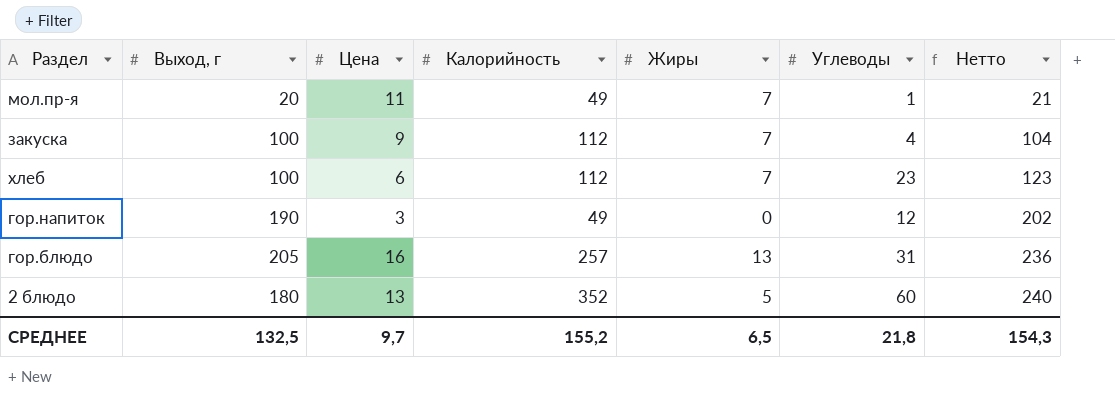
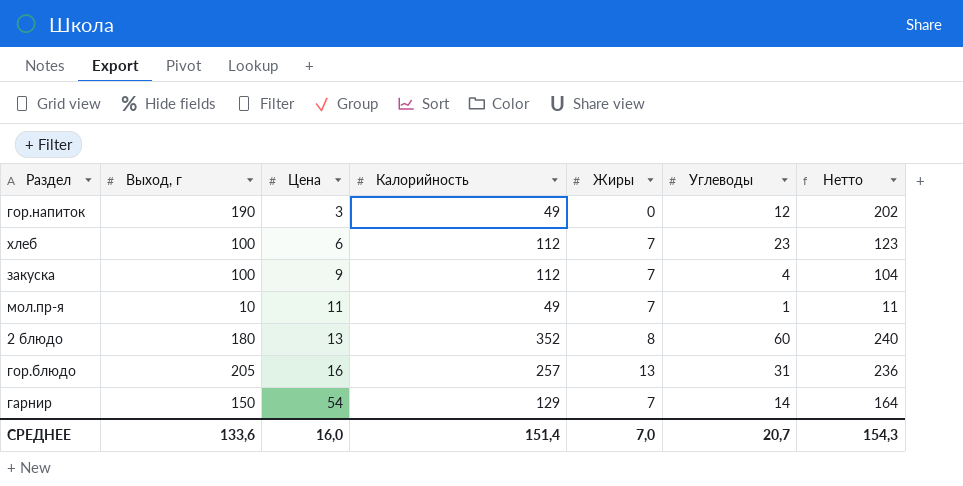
row order: Нетто ascending -> Цена ascending
мол.пр-я | Выход, г: 20 -> 10
мол.пр-я | Нетто: 21 -> 11
2 блюдо | Жиры: 5 -> 8
row гарнир: none -> 150 | 54 | 129 | 7 | 14 | 164
СРЕДНЕЕ | Выход, г: 132,5 -> 133,6
СРЕДНЕЕ | Цена: 9,7 -> 16,0
СРЕДНЕЕ | Калорийность: 155,2 -> 151,4
СРЕДНЕЕ | Жиры: 6,5 -> 7,0
СРЕДНЕЕ | Углеводы: 21,8 -> 20,7

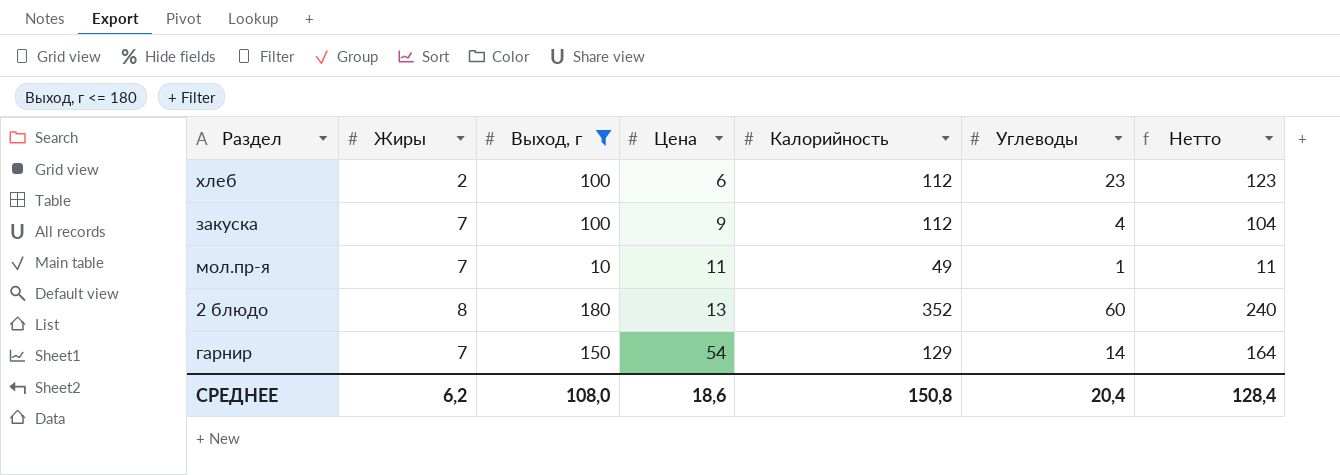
filter: none -> Выход, г <= 180
column Жиры | position: 5 -> 2
хлеб | Жиры: 7 -> 2
СРЕДНЕЕ | Жиры: 7,0 -> 6,2
СРЕДНЕЕ | Выход, г: 133,6 -> 108,0
СРЕДНЕЕ | Цена: 16,0 -> 18,6
СРЕДНЕЕ | Калорийность: 151,4 -> 150,8
СРЕДНЕЕ | Углеводы: 20,7 -> 20,4
СРЕДНЕЕ | Нетто: 154,3 -> 128,4

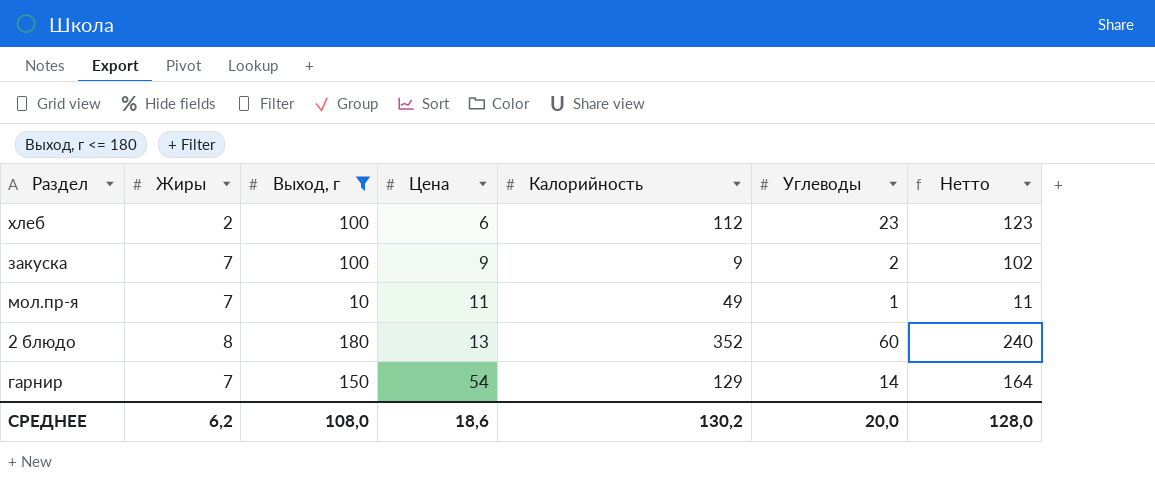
закуска | Калорийность: 112 -> 9
закуска | Углеводы: 4 -> 2
закуска | Нетто: 104 -> 102
СРЕДНЕЕ | Калорийность: 150,8 -> 130,2
СРЕДНЕЕ | Углеводы: 20,4 -> 20,0
СРЕДНЕЕ | Нетто: 128,4 -> 128,0

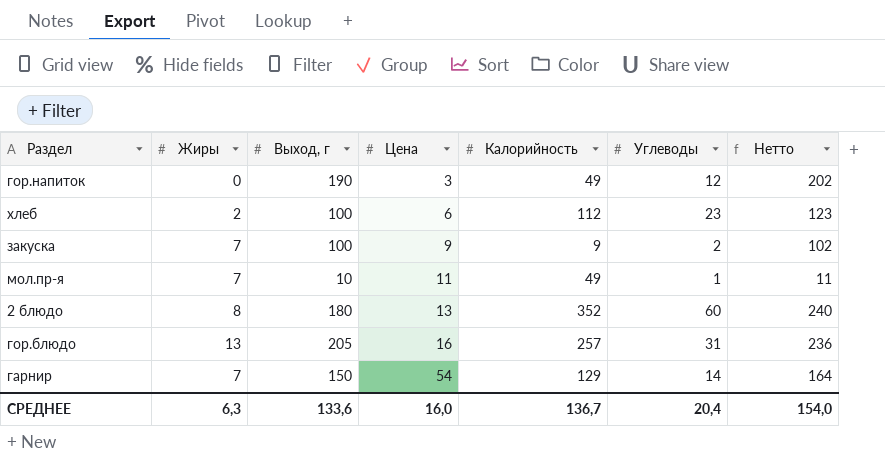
filter: Выход, г <= 180 -> none
СРЕДНЕЕ | Жиры: 6,2 -> 6,3
СРЕДНЕЕ | Выход, г: 108,0 -> 133,6
СРЕДНЕЕ | Цена: 18,6 -> 16,0
СРЕДНЕЕ | Калорийность: 130,2 -> 136,7
СРЕДНЕЕ | Углеводы: 20,0 -> 20,4
СРЕДНЕЕ | Нетто: 128,0 -> 154,0

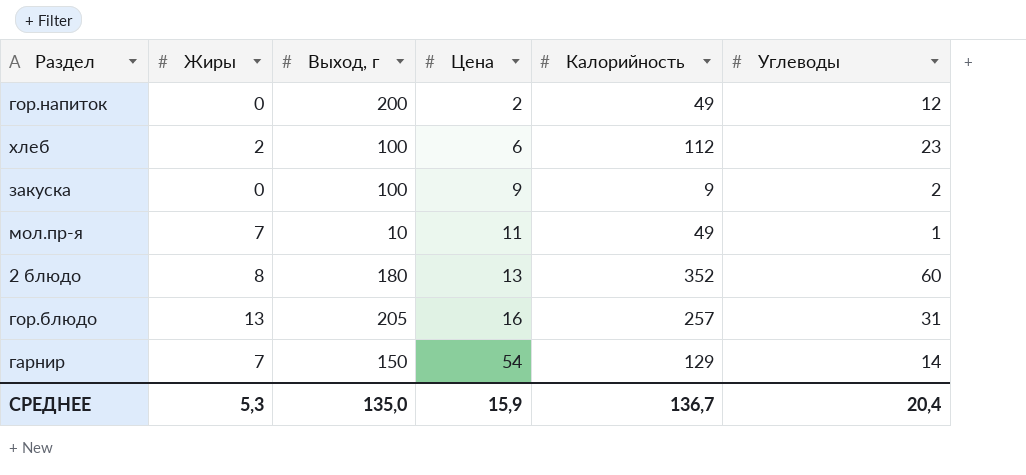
column Нетто | formula: [Выход, г] + [Углеводы] -> none
гор.напиток | Выход, г: 190 -> 200
гор.напиток | Цена: 3 -> 2
закуска | Жиры: 7 -> 0
СРЕДНЕЕ | Жиры: 6,3 -> 5,3
СРЕДНЕЕ | Выход, г: 133,6 -> 135,0
СРЕДНЕЕ | Цена: 16,0 -> 15,9

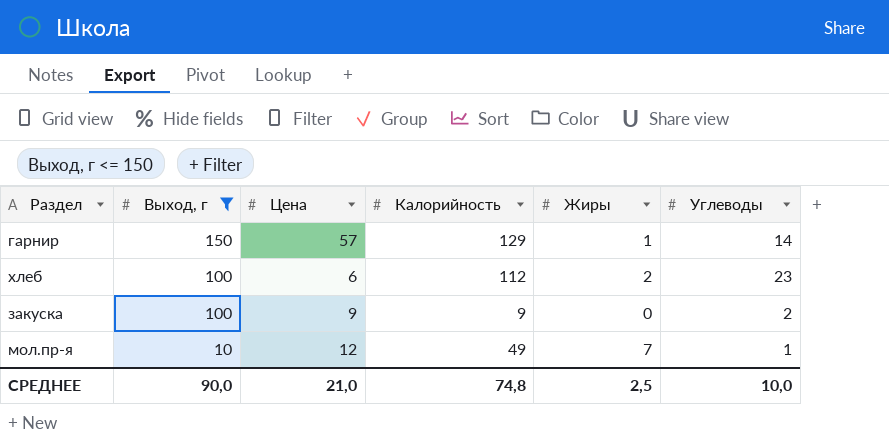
filter: none -> Выход, г <= 150
row order: Цена ascending -> Выход, г descending
column Жиры | position: 2 -> 5
гарнир | Цена: 54 -> 57
гарнир | Жиры: 7 -> 1
мол.пр-я | Цена: 11 -> 12
СРЕДНЕЕ | Выход, г: 135,0 -> 90,0
СРЕДНЕЕ | Цена: 15,9 -> 21,0
СРЕДНЕЕ | Калорийность: 136,7 -> 74,8
СРЕДНЕЕ | Жиры: 5,3 -> 2,5
СРЕДНЕЕ | Углеводы: 20,4 -> 10,0

